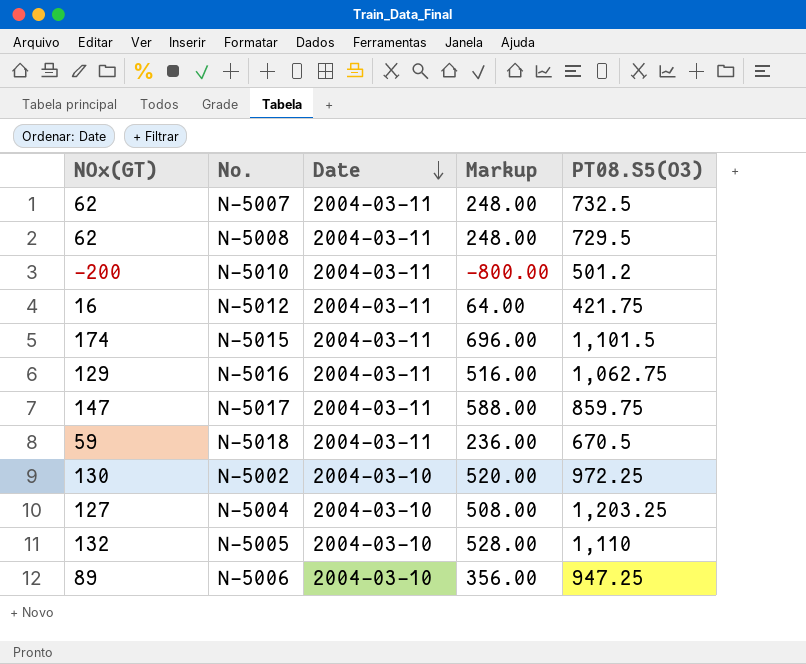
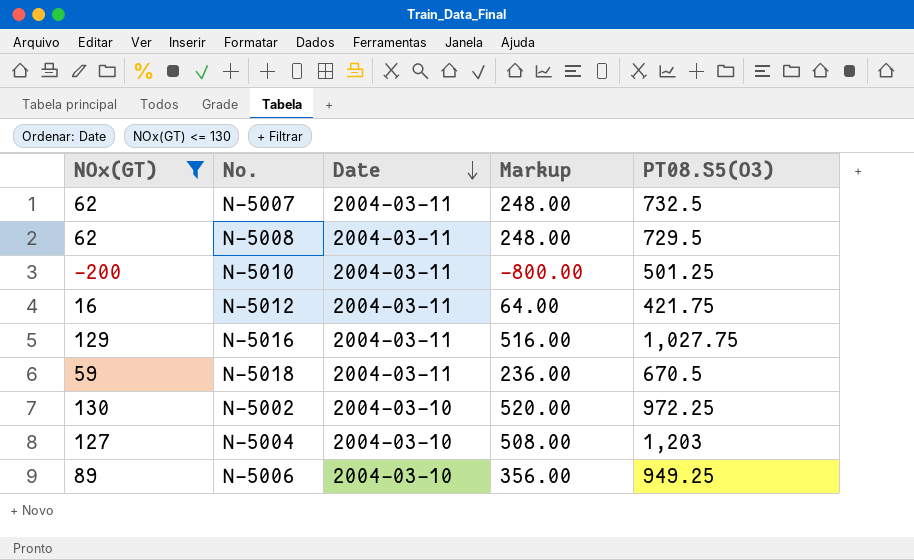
filter: none -> NOx(GT) <= 130
N-5010 | PT08.S5(O3): 501.2 -> 501.25
N-5016 | PT08.S5(O3): 1,062.75 -> 1,027.75
N-5004 | PT08.S5(O3): 1,203.25 -> 1,203
N-5006 | PT08.S5(O3): 947.25 -> 949.25

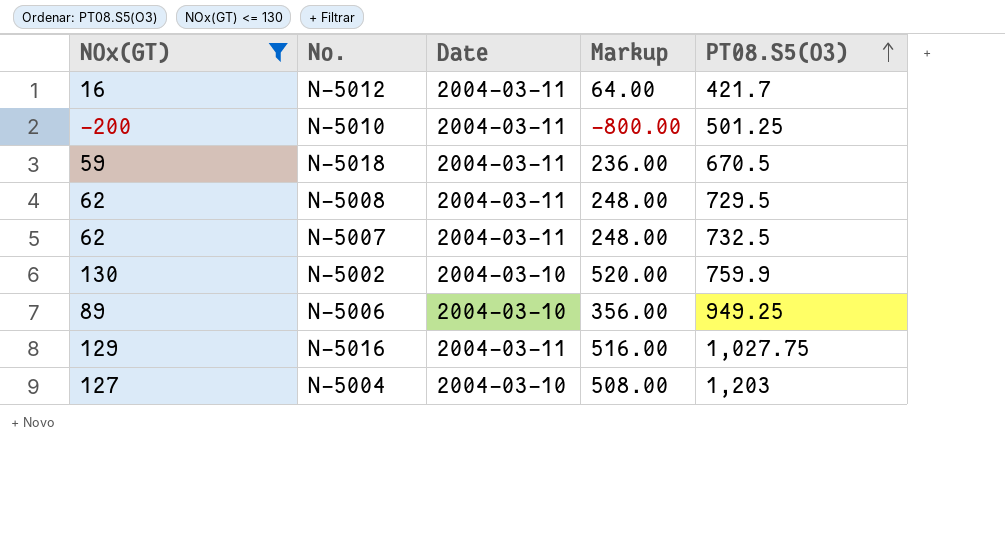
row order: Date descending -> PT08.S5(O3) ascending
N-5012 | PT08.S5(O3): 421.75 -> 421.7
N-5002 | PT08.S5(O3): 972.25 -> 759.9

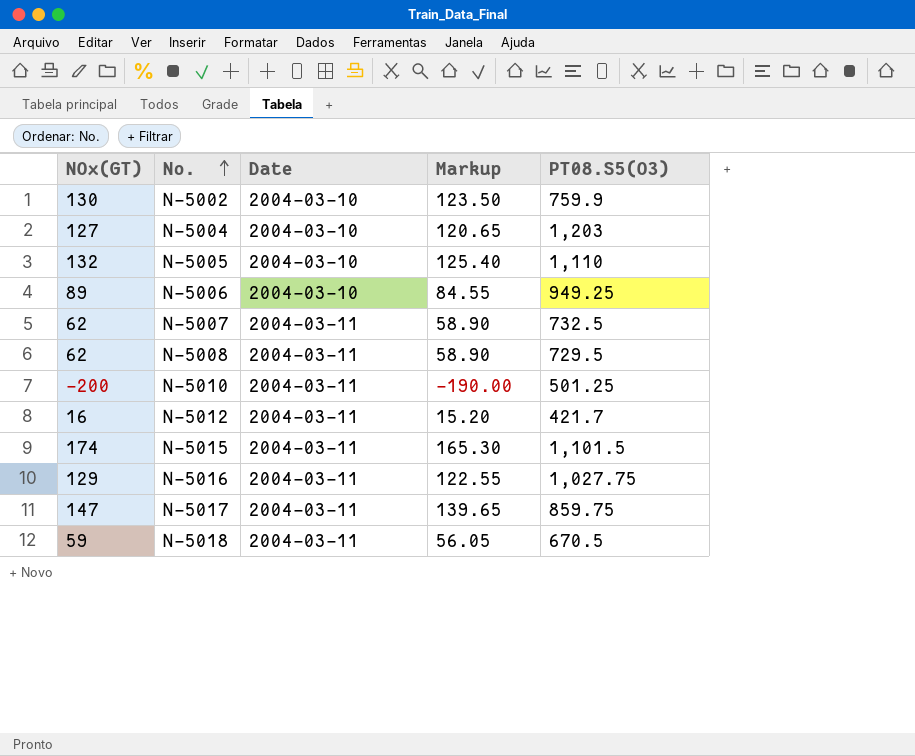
filter: NOx(GT) <= 130 -> none
row order: PT08.S5(O3) ascending -> No. ascending
column Markup | formula: [NOx(GT)] * 4 -> [NOx(GT)] * 0.95

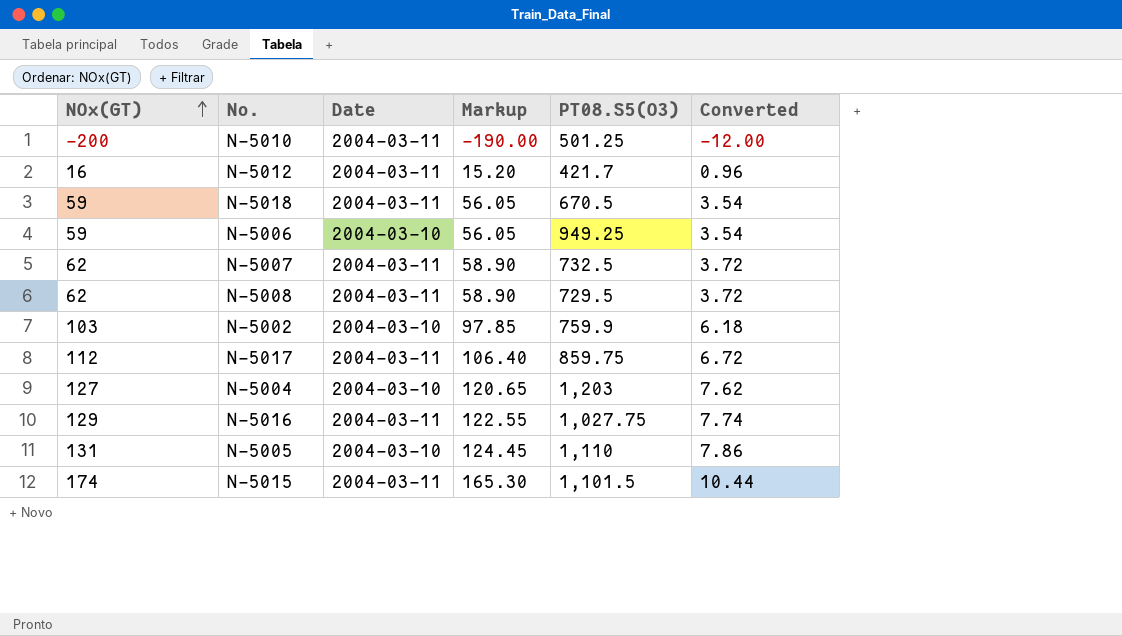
row order: No. ascending -> NOx(GT) ascending
column Converted | formula: none -> [NOx(GT)] * 0.06
N-5006 | NOx(GT): 89 -> 59
N-5006 | Markup: 84.55 -> 56.05
N-5002 | NOx(GT): 130 -> 103
N-5002 | Markup: 123.50 -> 97.85
N-5017 | NOx(GT): 147 -> 112
N-5017 | Markup: 139.65 -> 106.40
N-5005 | NOx(GT): 132 -> 131
N-5005 | Markup: 125.40 -> 124.45

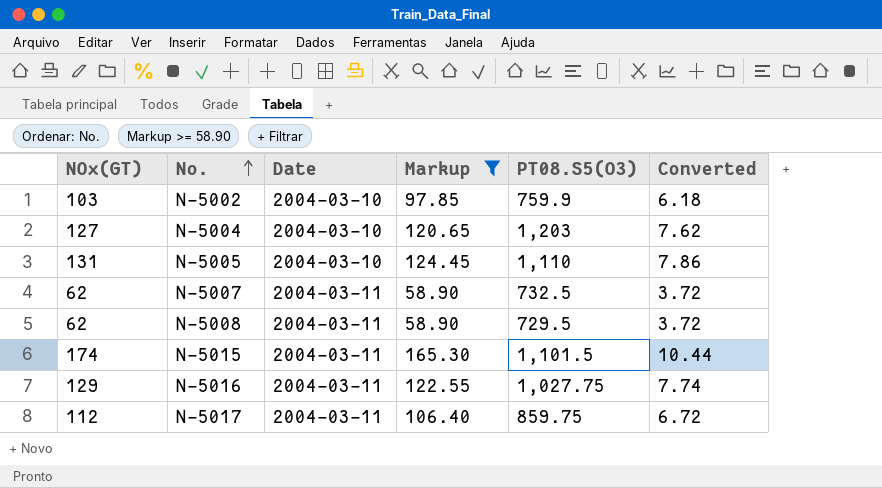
filter: none -> Markup >= 58.90
row order: NOx(GT) ascending -> No. ascending

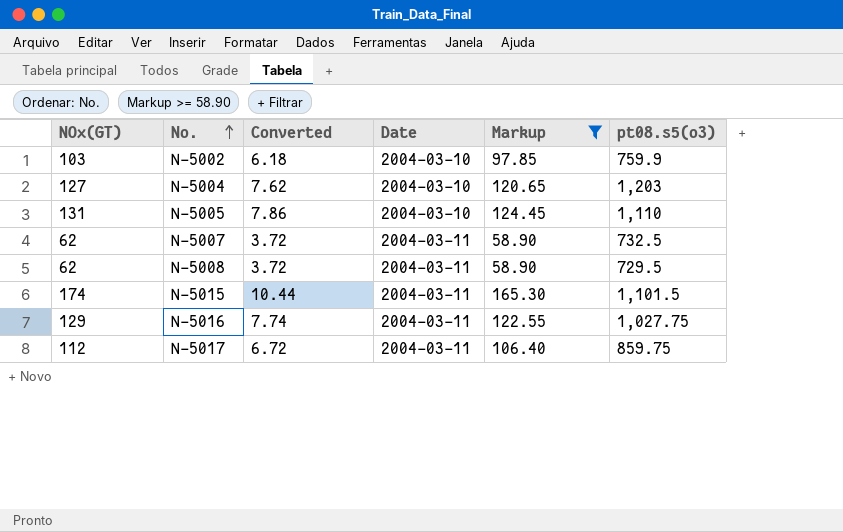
column Converted | position: 6 -> 3
column name: PT08.S5(O3) -> pt08.s5(o3)

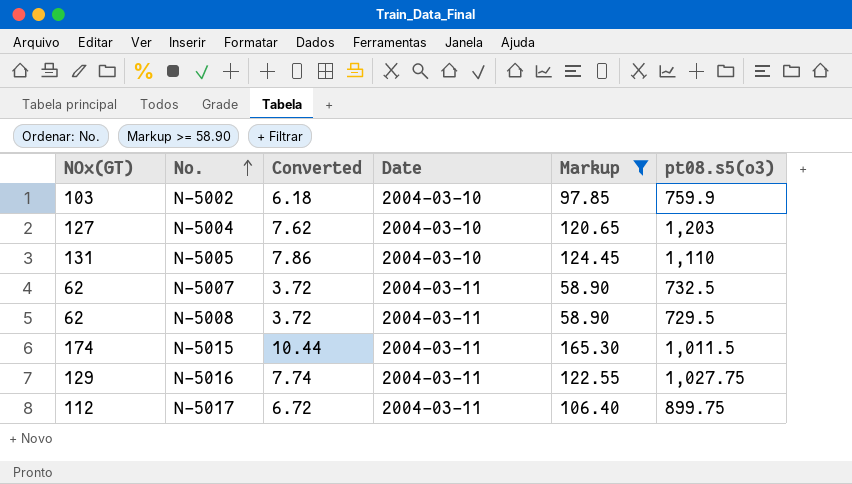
N-5015 | pt08.s5(o3): 1,101.5 -> 1,011.5
N-5017 | pt08.s5(o3): 859.75 -> 899.75

